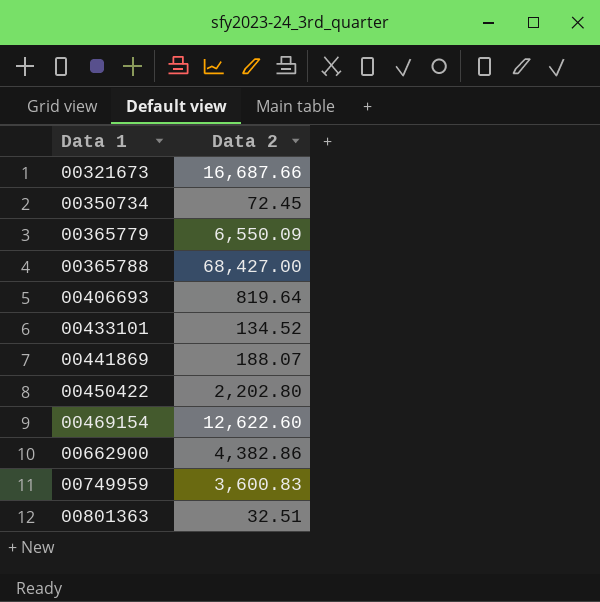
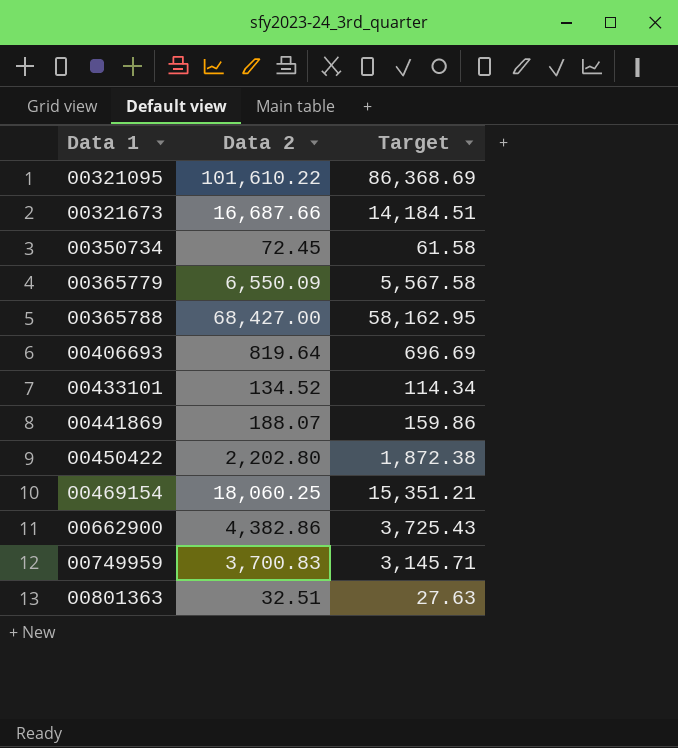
column Target | formula: none -> [Data 2] * 0.85
row 00321095: none -> 101,610.22 | 86,368.69
00469154 | Data 2: 12,622.60 -> 18,060.25
00749959 | Data 2: 3,600.83 -> 3,700.83

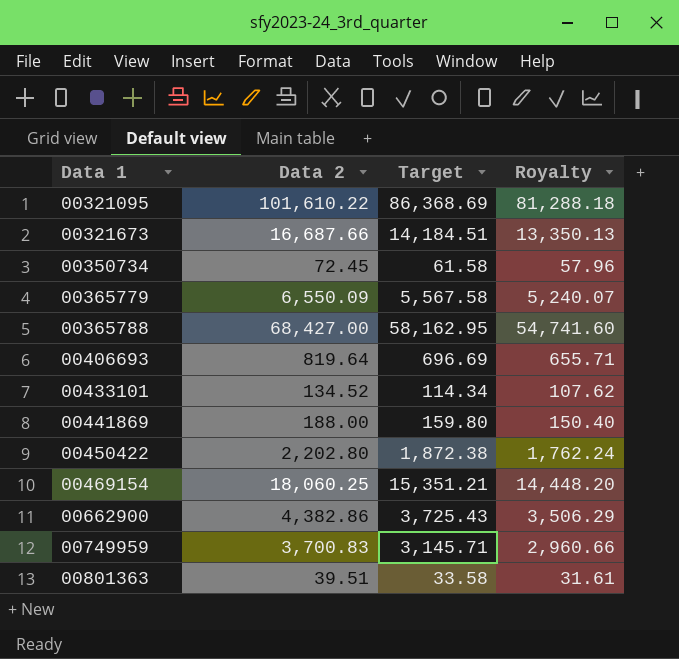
column Royalty | formula: none -> [Data 2] * 0.8
00441869 | Data 2: 188.07 -> 188.00
00441869 | Target: 159.86 -> 159.80
00801363 | Data 2: 32.51 -> 39.51
00801363 | Target: 27.63 -> 33.58

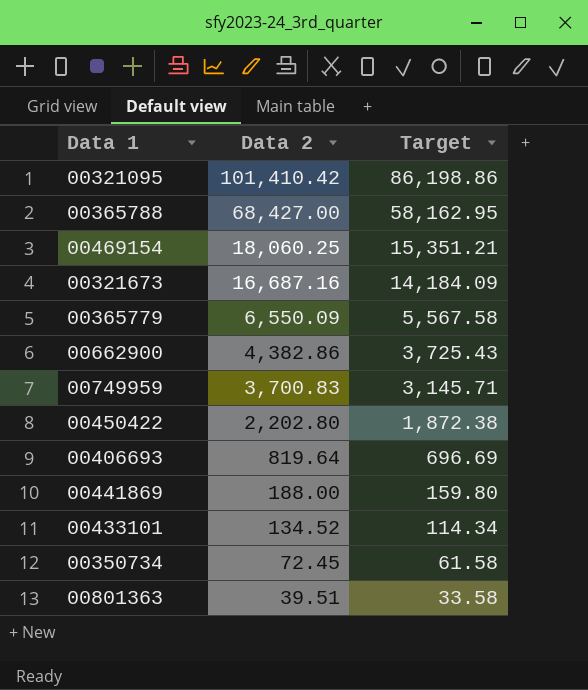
row order: Data 1 ascending -> Data 2 descending
column Royalty | formula: [Data 2] * 0.8 -> none
00321095 | Data 2: 101,610.22 -> 101,410.42
00321095 | Target: 86,368.69 -> 86,198.86
00321673 | Data 2: 16,687.66 -> 16,687.16
00321673 | Target: 14,184.51 -> 14,184.09

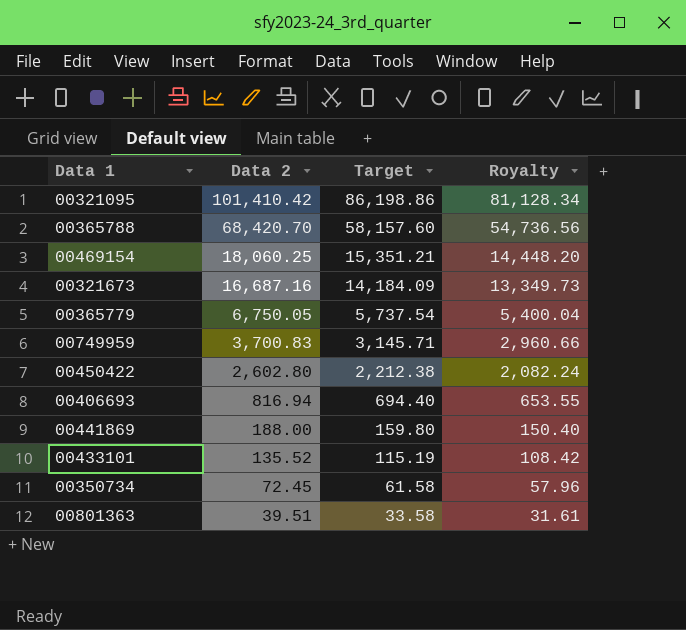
column Royalty | formula: none -> [Data 2] * 0.8
row 00662900: 4,382.86 | 3,725.43 -> none
00365788 | Data 2: 68,427.00 -> 68,420.70
00365788 | Target: 58,162.95 -> 58,157.60
00365779 | Data 2: 6,550.09 -> 6,750.05
00365779 | Target: 5,567.58 -> 5,737.54
00450422 | Data 2: 2,202.80 -> 2,602.80
00450422 | Target: 1,872.38 -> 2,212.38
00406693 | Data 2: 819.64 -> 816.94
00406693 | Target: 696.69 -> 694.40
00433101 | Data 2: 134.52 -> 135.52
00433101 | Target: 114.34 -> 115.19

